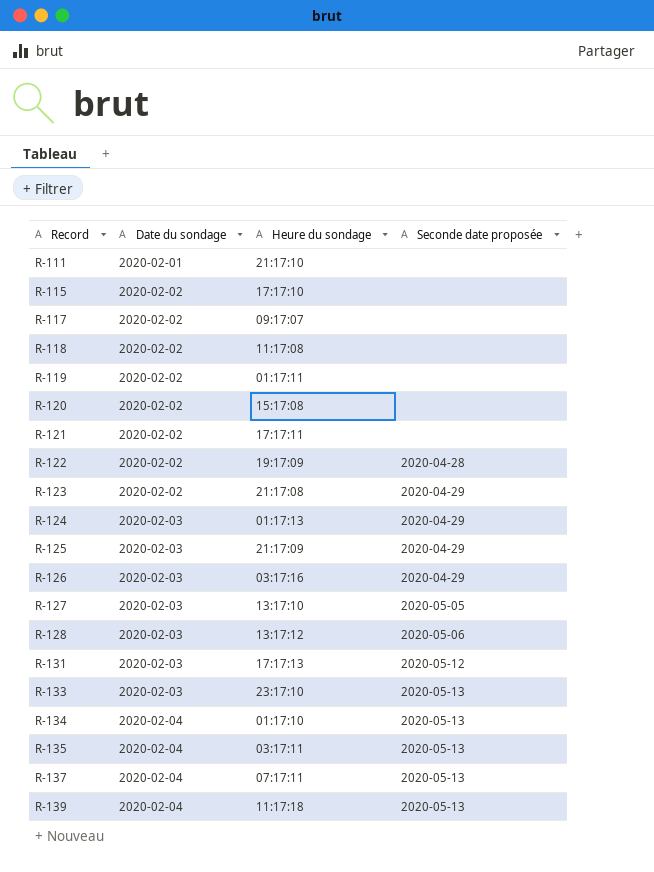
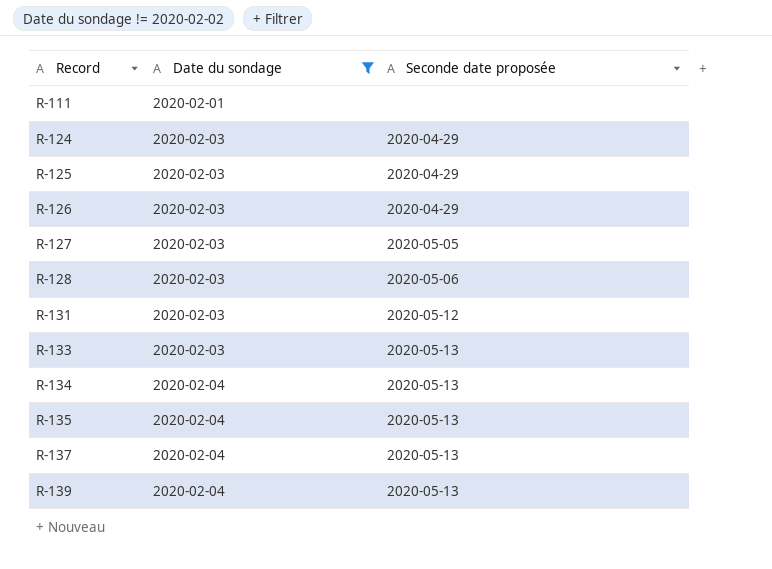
filter: none -> Date du sondage != 2020-02-02
column Heure du sondage | position: 3 -> none

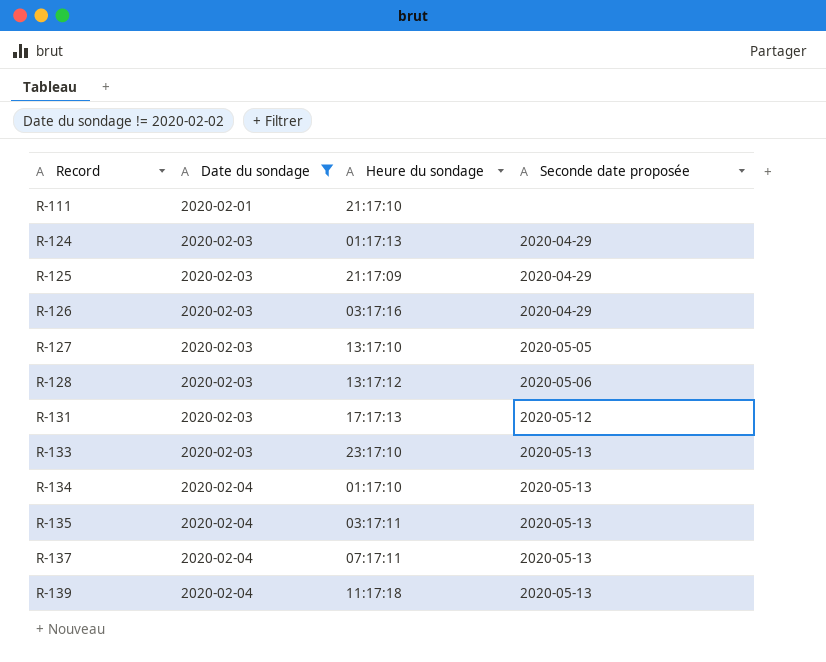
column Heure du sondage | position: none -> 3

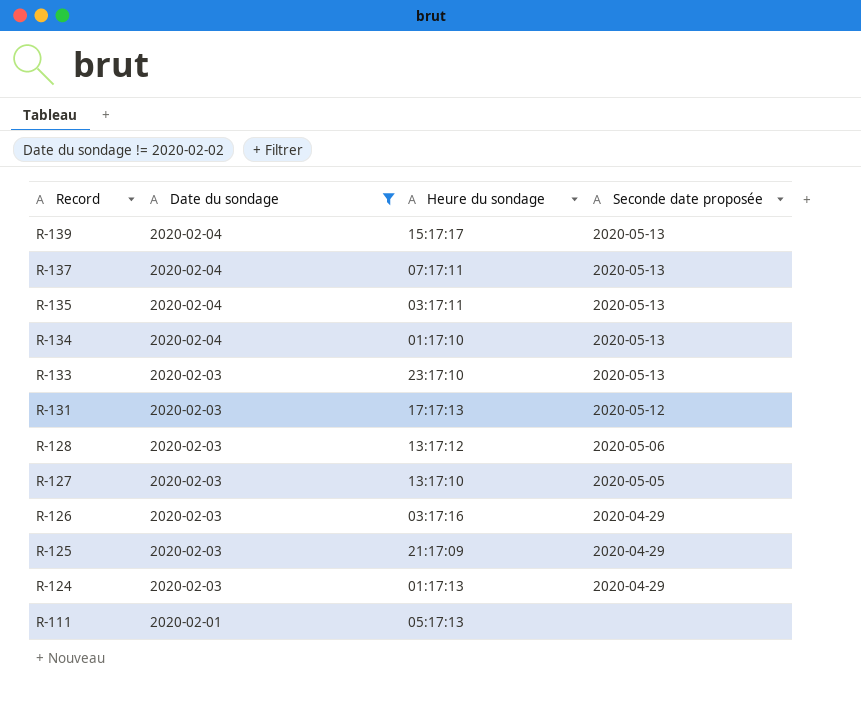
row order: Record ascending -> Record descending
R-139 | Heure du sondage: 11:17:18 -> 15:17:17
R-111 | Heure du sondage: 21:17:10 -> 05:17:13

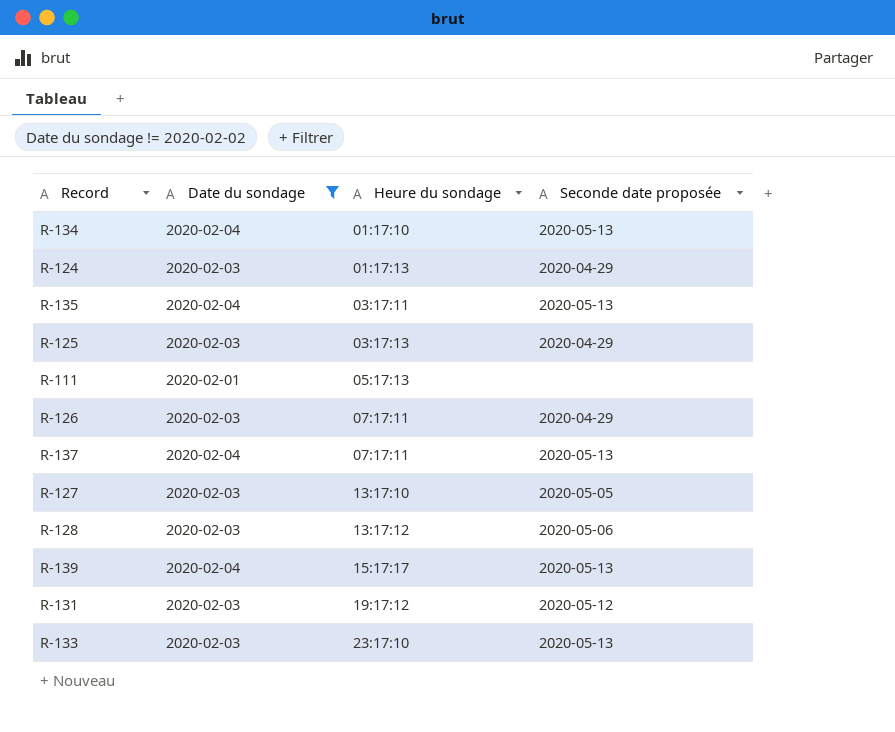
row order: Record descending -> Heure du sondage ascending
R-125 | Heure du sondage: 21:17:09 -> 03:17:13
R-126 | Heure du sondage: 03:17:16 -> 07:17:11
R-131 | Heure du sondage: 17:17:13 -> 19:17:12

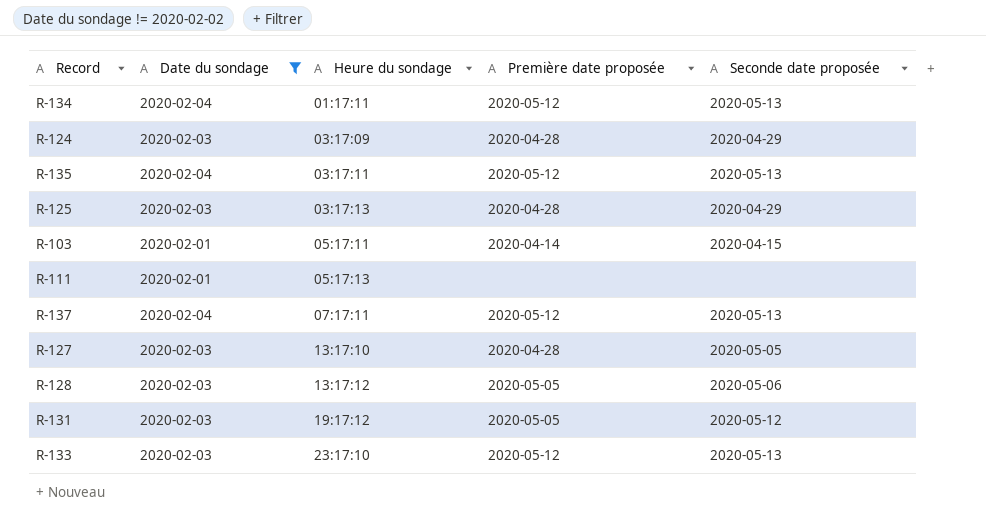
column Première date proposée | position: none -> 4
row R-126: 2020-02-03 | 07:17:11 | 2020-04-29 -> none
row R-139: 2020-02-04 | 15:17:17 | 2020-05-13 -> none
R-134 | Heure du sondage: 01:17:10 -> 01:17:11
R-124 | Heure du sondage: 01:17:13 -> 03:17:09
row R-103: none -> 2020-02-01 | 05:17:11 | 2020-04-14 | 2020-04-15

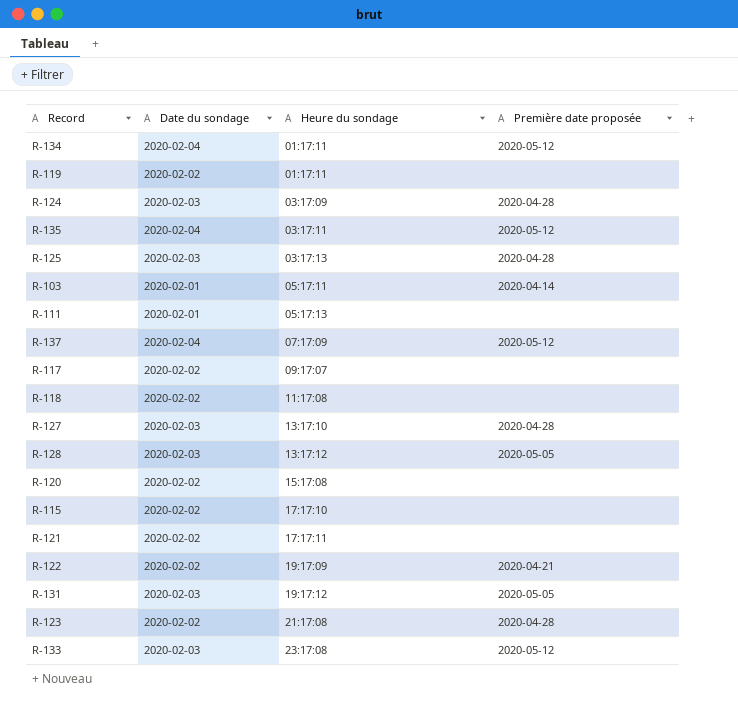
filter: Date du sondage != 2020-02-02 -> none
column Seconde date proposée | position: 5 -> none
R-137 | Heure du sondage: 07:17:11 -> 07:17:09
R-133 | Heure du sondage: 23:17:10 -> 23:17:08

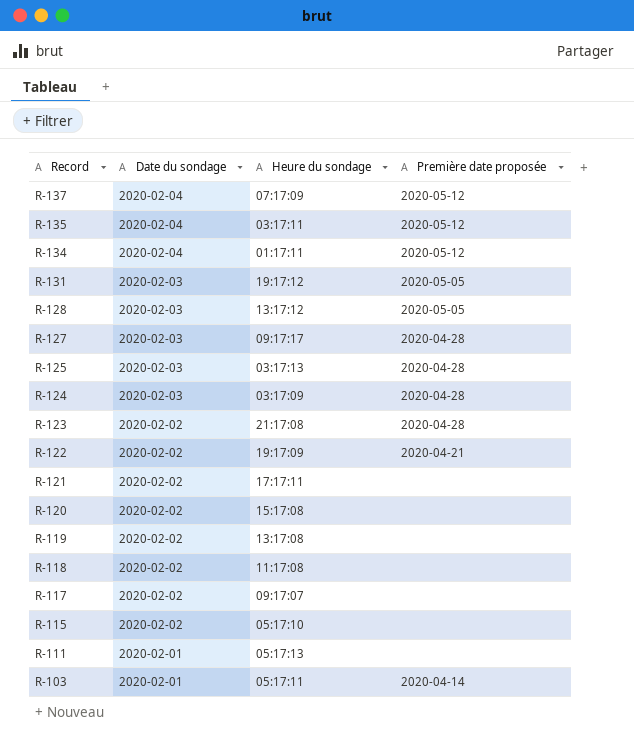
row order: Heure du sondage ascending -> Record descending
row R-133: 2020-02-03 | 23:17:08 | 2020-05-12 -> none
R-127 | Heure du sondage: 13:17:10 -> 09:17:17
R-119 | Heure du sondage: 01:17:11 -> 13:17:08
R-115 | Heure du sondage: 17:17:10 -> 05:17:10

